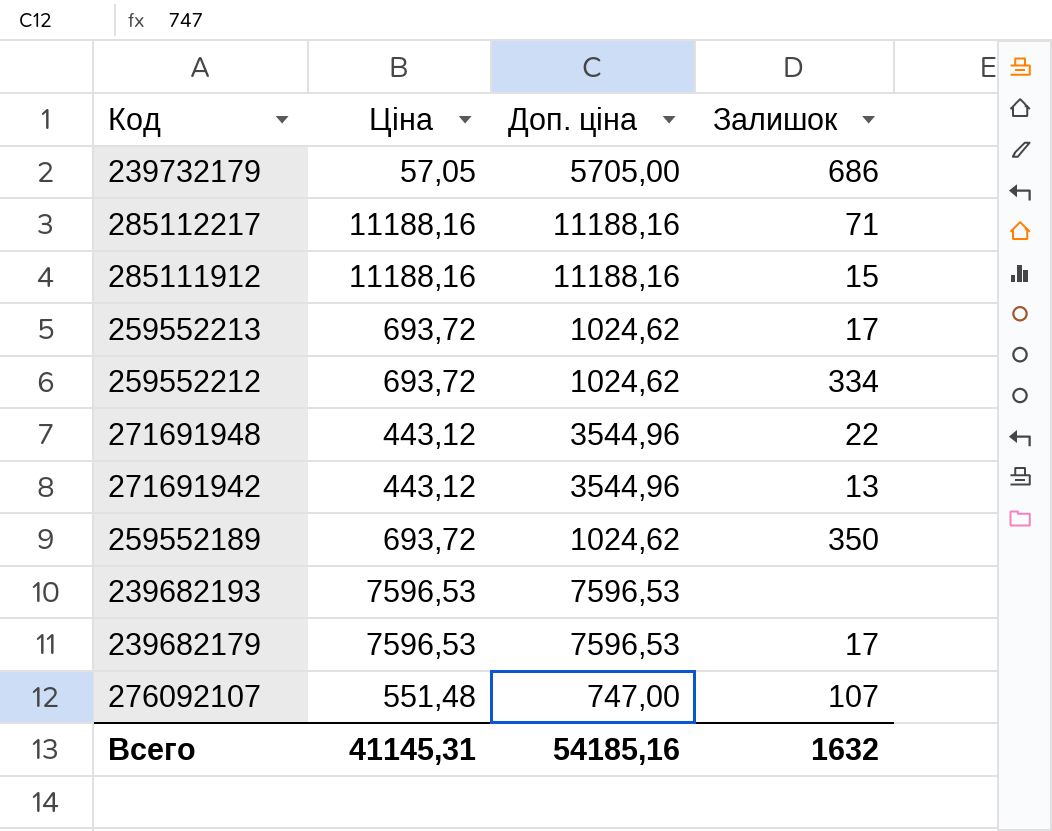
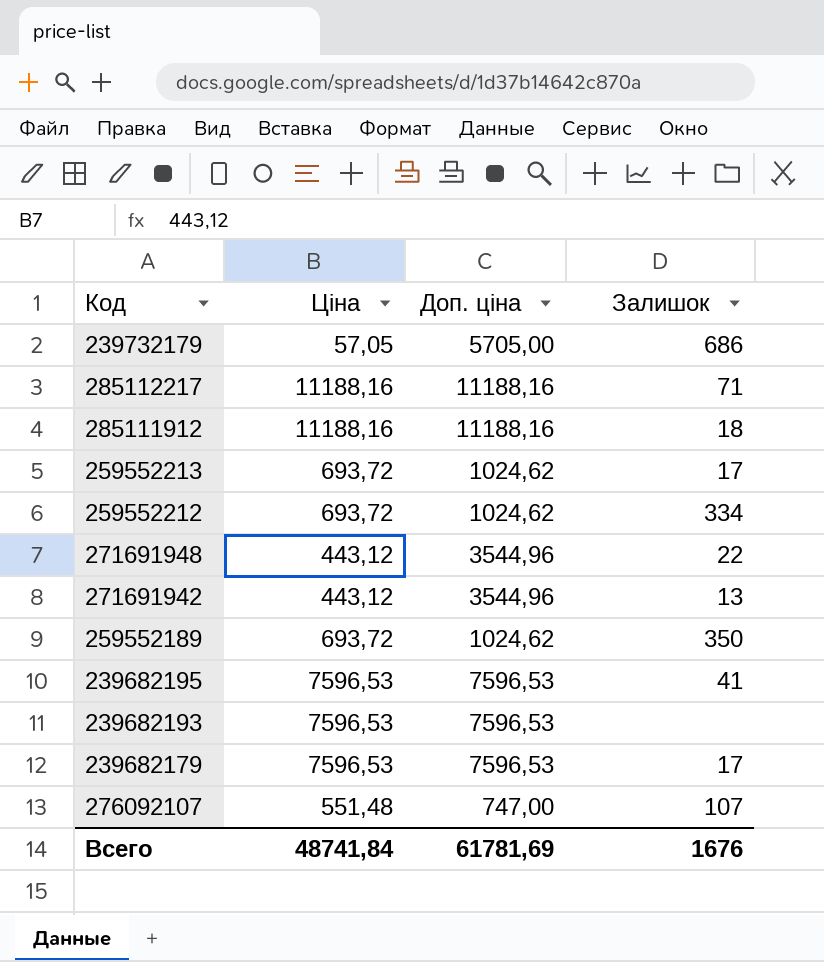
285111912 | Залишок: 15 -> 18
row 239682195: none -> 7596,53 | 7596,53 | 41
Всего | Ціна: 41145,31 -> 48741,84
Всего | Доп. ціна: 54185,16 -> 61781,69
Всего | Залишок: 1632 -> 1676

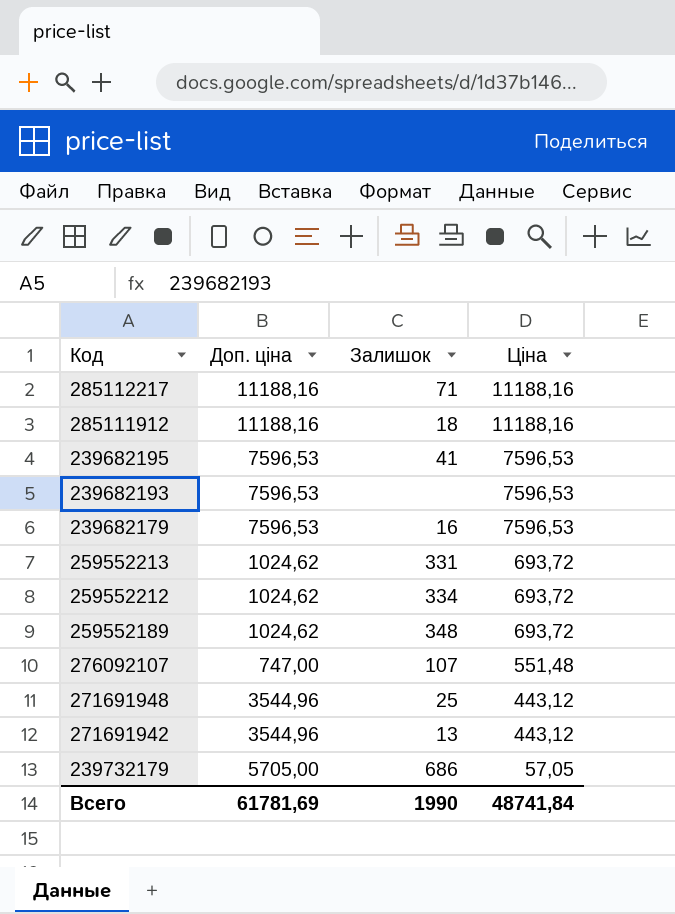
row order: none -> Ціна descending
column Ціна | position: 2 -> 4
239682179 | Залишок: 17 -> 16
259552213 | Залишок: 17 -> 331
259552189 | Залишок: 350 -> 348
271691948 | Залишок: 22 -> 25
Всего | Залишок: 1676 -> 1990

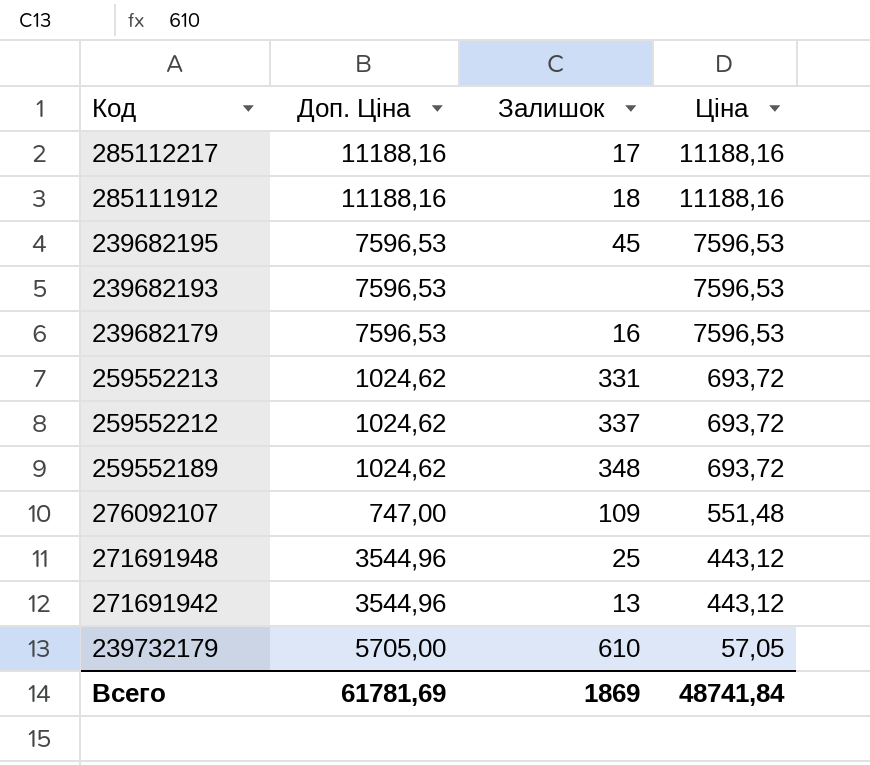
column name: Доп. ціна -> Доп. Ціна
285112217 | Залишок: 71 -> 17
239682195 | Залишок: 41 -> 45
259552212 | Залишок: 334 -> 337
276092107 | Залишок: 107 -> 109
239732179 | Залишок: 686 -> 610
Всего | Залишок: 1990 -> 1869

